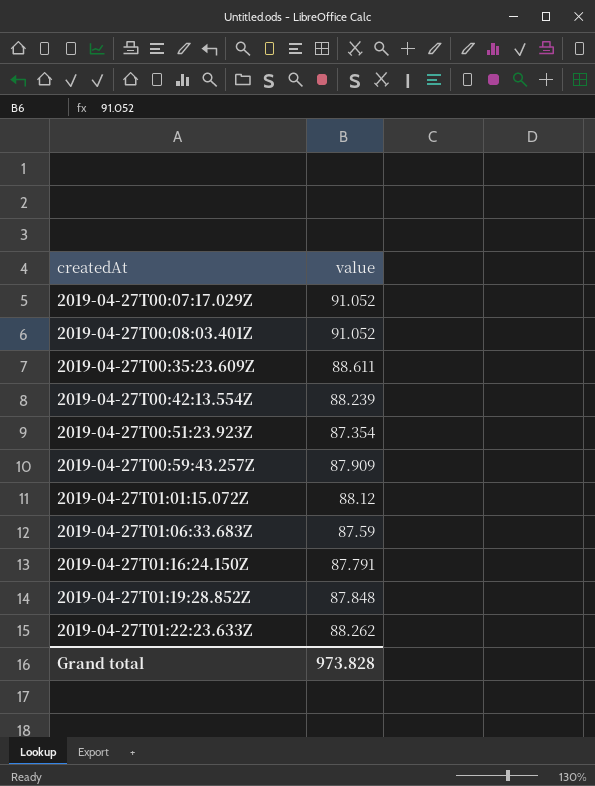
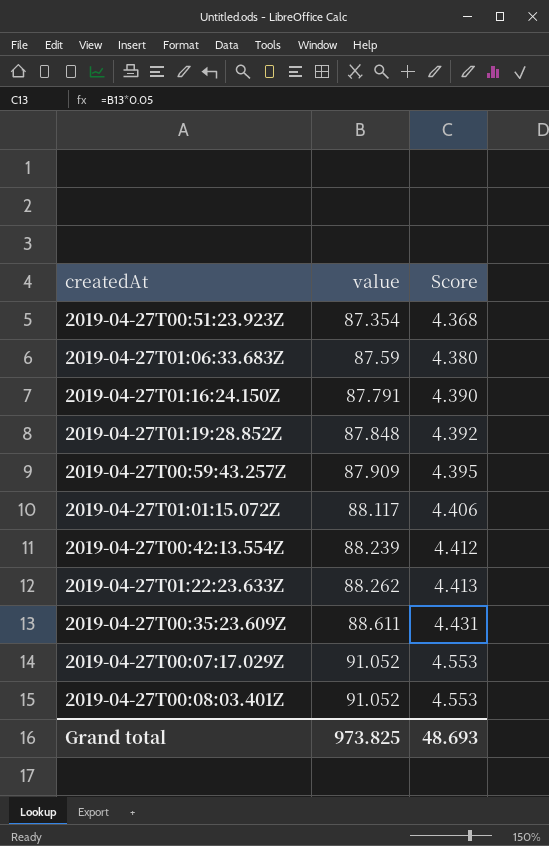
row order: createdAt ascending -> value ascending
column Score | formula: none -> [value] * 0.05
2019-04-27T01:01:15.072Z | value: 88.12 -> 88.117
Grand total | value: 973.828 -> 973.825

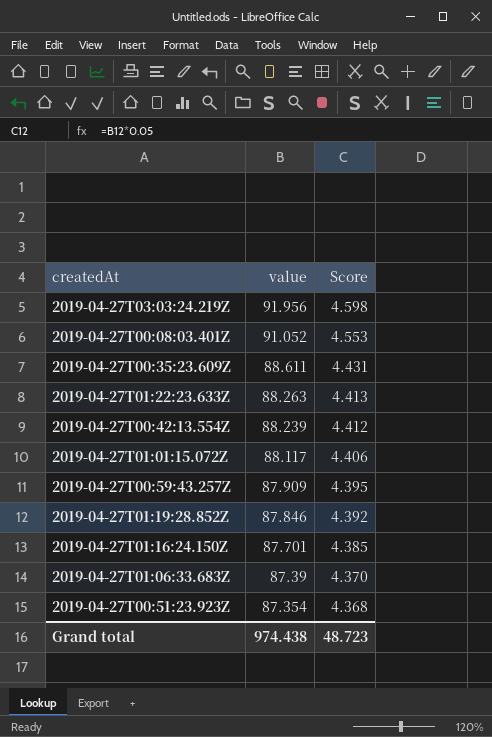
row order: value ascending -> value descending
row 2019-04-27T00:07:17.029Z: 91.052 | 4.553 -> none
row 2019-04-27T03:03:24.219Z: none -> 91.956 | 4.598
2019-04-27T01:22:23.633Z | value: 88.262 -> 88.263
2019-04-27T01:19:28.852Z | value: 87.848 -> 87.846
2019-04-27T01:16:24.150Z | value: 87.791 -> 87.701
2019-04-27T01:16:24.150Z | Score: 4.390 -> 4.385
2019-04-27T01:06:33.683Z | value: 87.59 -> 87.39
2019-04-27T01:06:33.683Z | Score: 4.380 -> 4.370
Grand total | value: 973.825 -> 974.438
Grand total | Score: 48.693 -> 48.723

